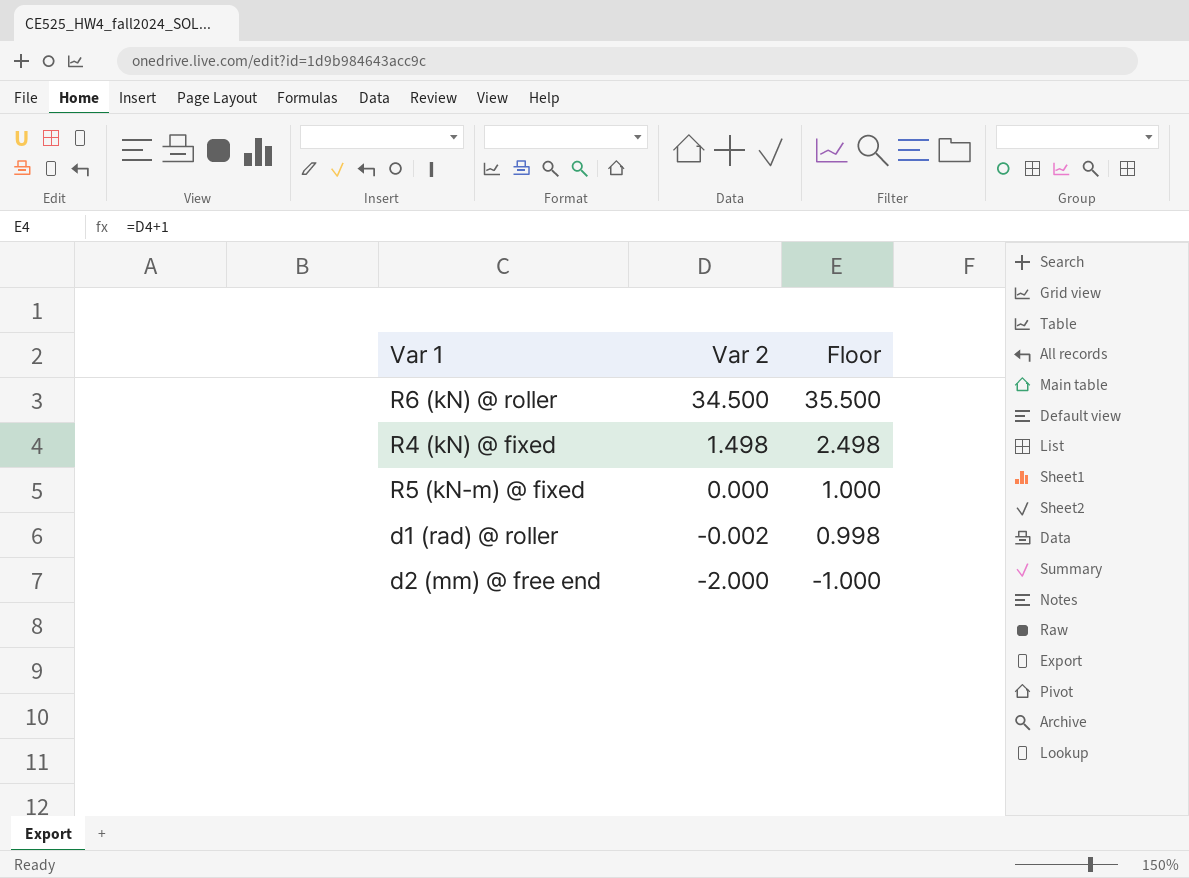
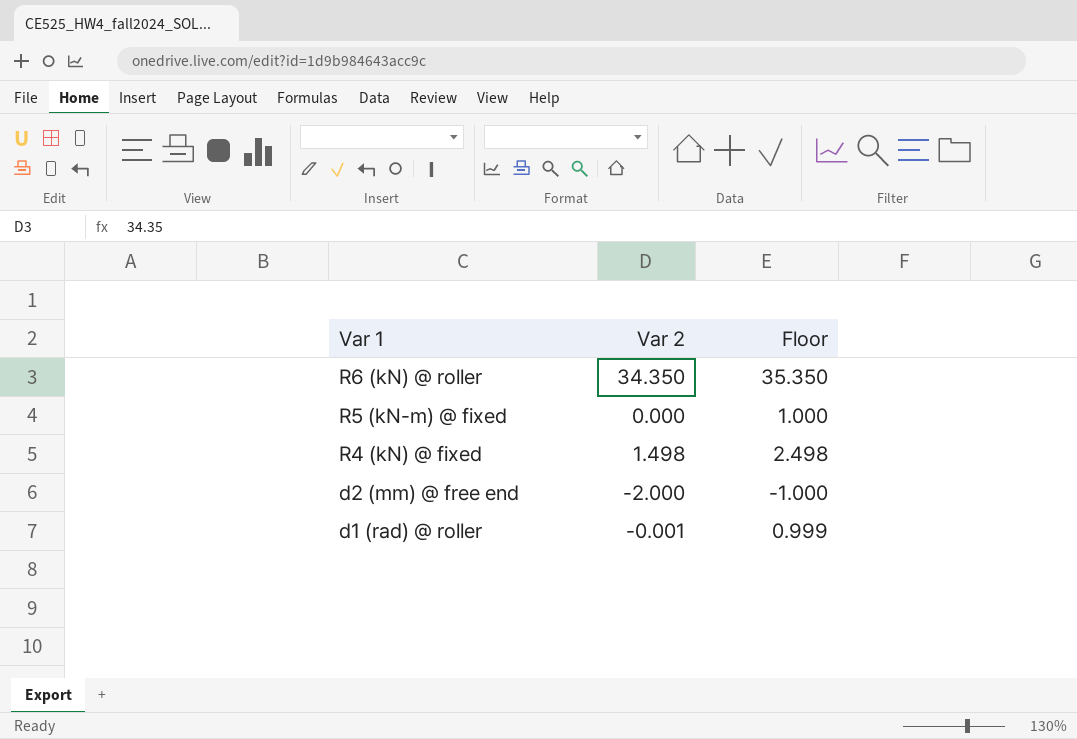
row order: Var 2 descending -> Var 1 descending
R6 (kN) @ roller | Var 2: 34.500 -> 34.350
R6 (kN) @ roller | Floor: 35.500 -> 35.350
d1 (rad) @ roller | Var 2: -0.002 -> -0.001
d1 (rad) @ roller | Floor: 0.998 -> 0.999

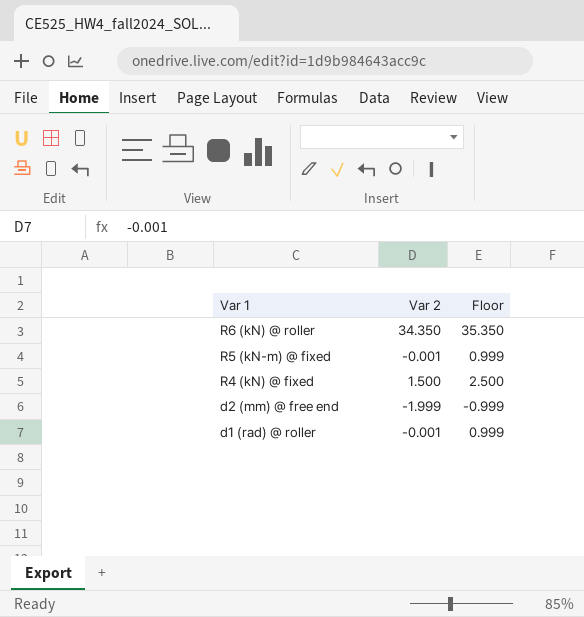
R5 (kN-m) @ fixed | Var 2: 0.000 -> -0.001
R5 (kN-m) @ fixed | Floor: 1.000 -> 0.999
R4 (kN) @ fixed | Var 2: 1.498 -> 1.500
R4 (kN) @ fixed | Floor: 2.498 -> 2.500
d2 (mm) @ free end | Var 2: -2.000 -> -1.999
d2 (mm) @ free end | Floor: -1.000 -> -0.999

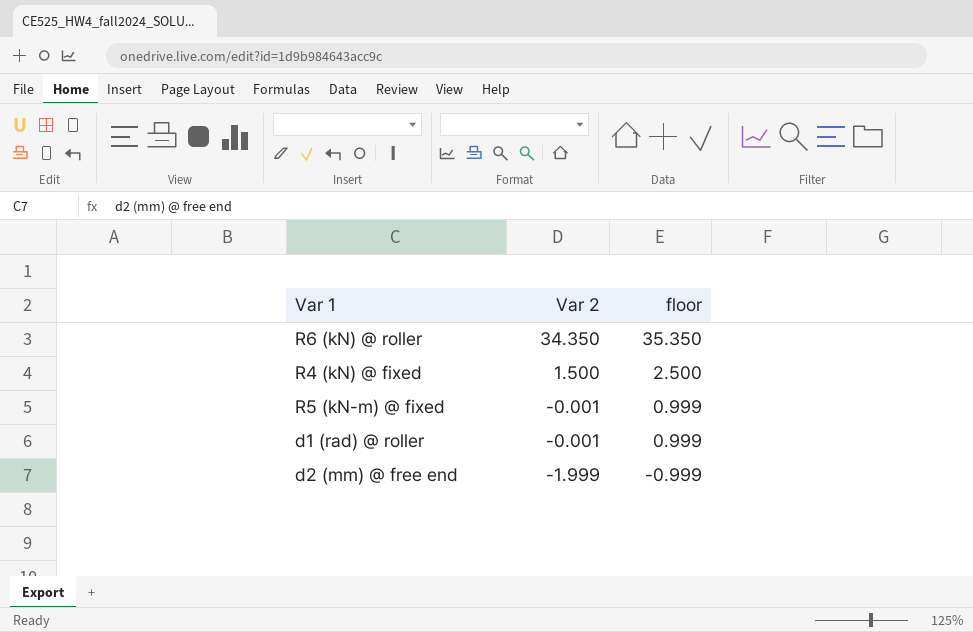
row order: Var 1 descending -> Var 2 descending
column name: Floor -> floor

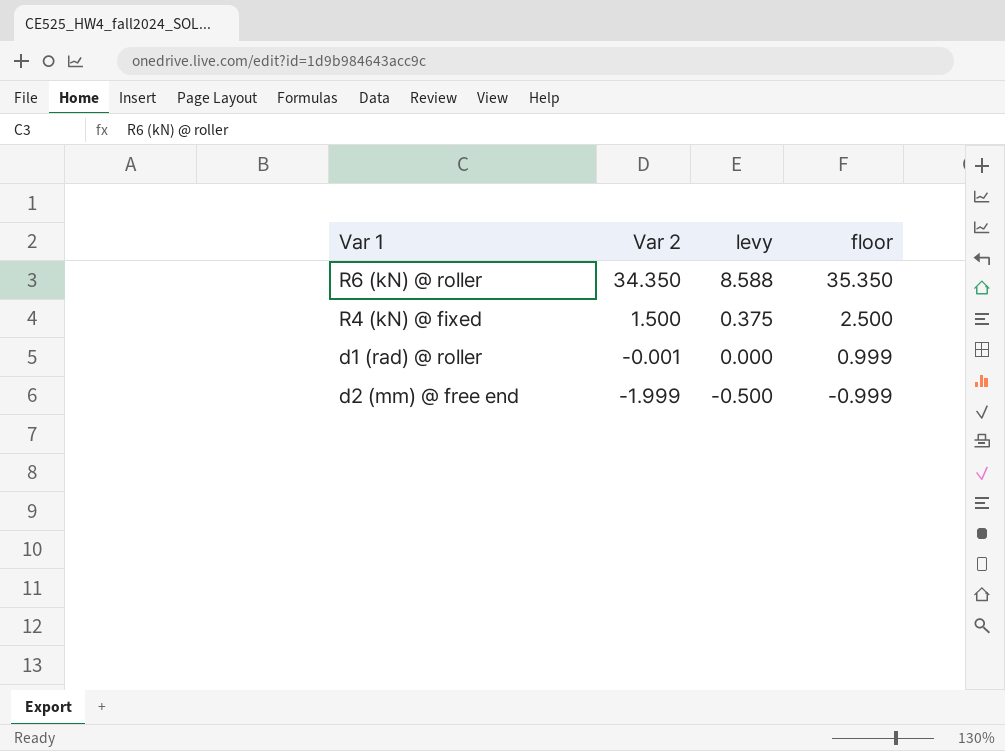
column levy | formula: none -> [Var 2] * 0.25
row R5 (kN-m) @ fixed: -0.001 | 0.999 -> none

